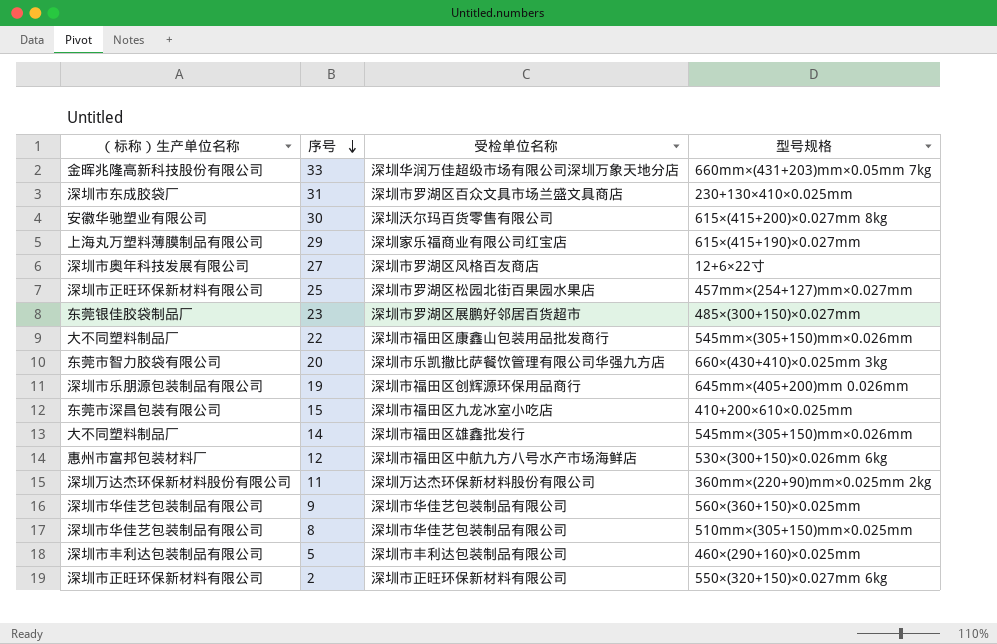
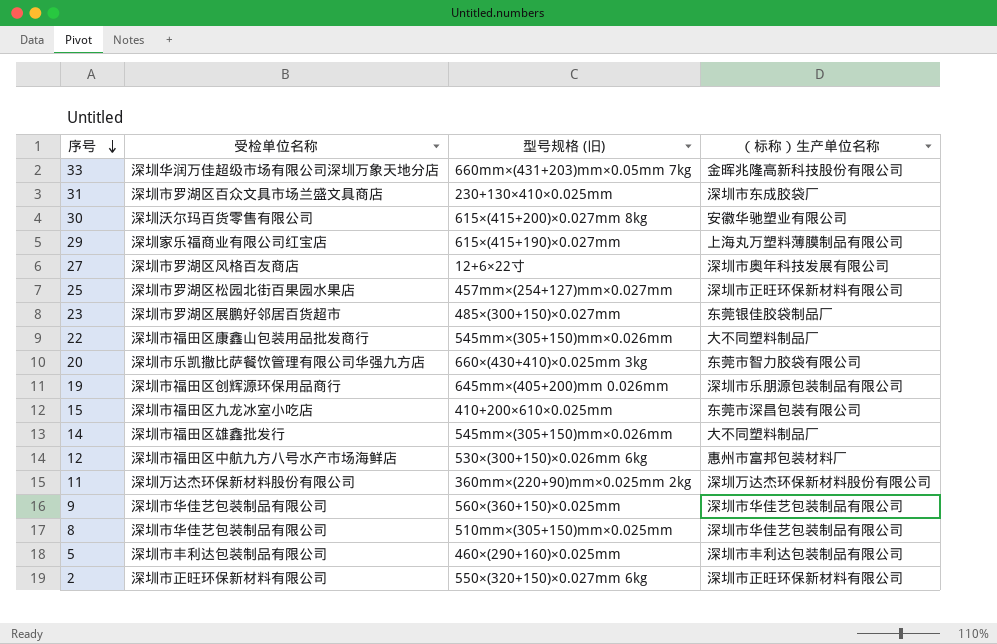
column name: 型号规格 -> 型号规格 (旧)
column （标称）生产单位名称 | position: 1 -> 4

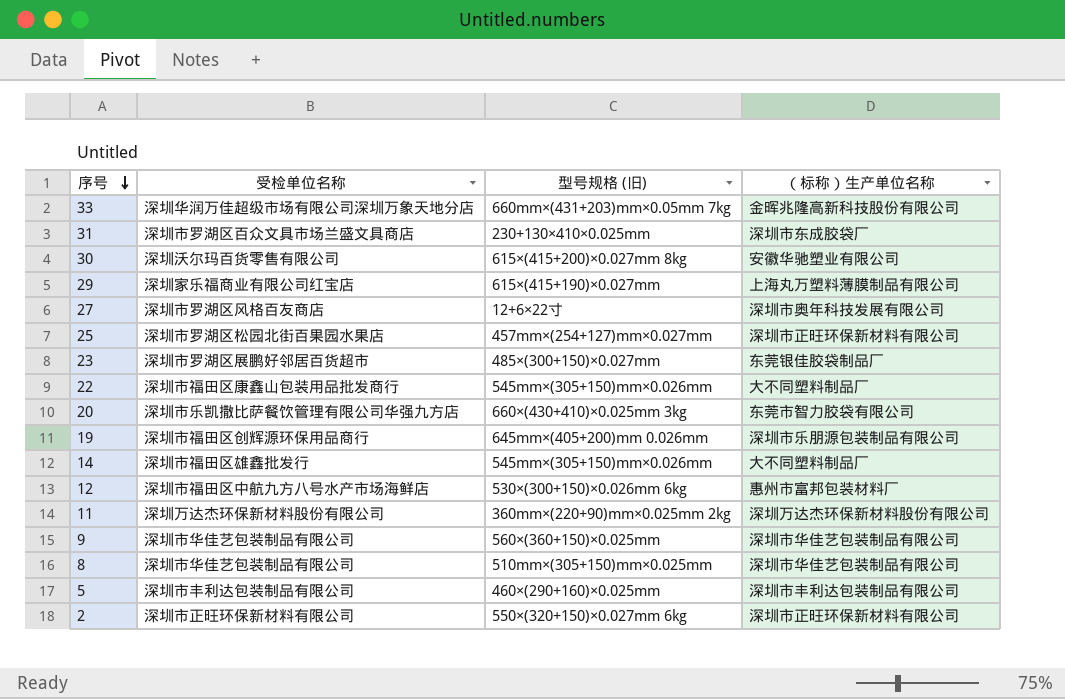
row 15: 深圳市福田区九龙冰室小吃店 | 410+200×610×0.025mm | 东莞市深昌包装有限公司 -> none

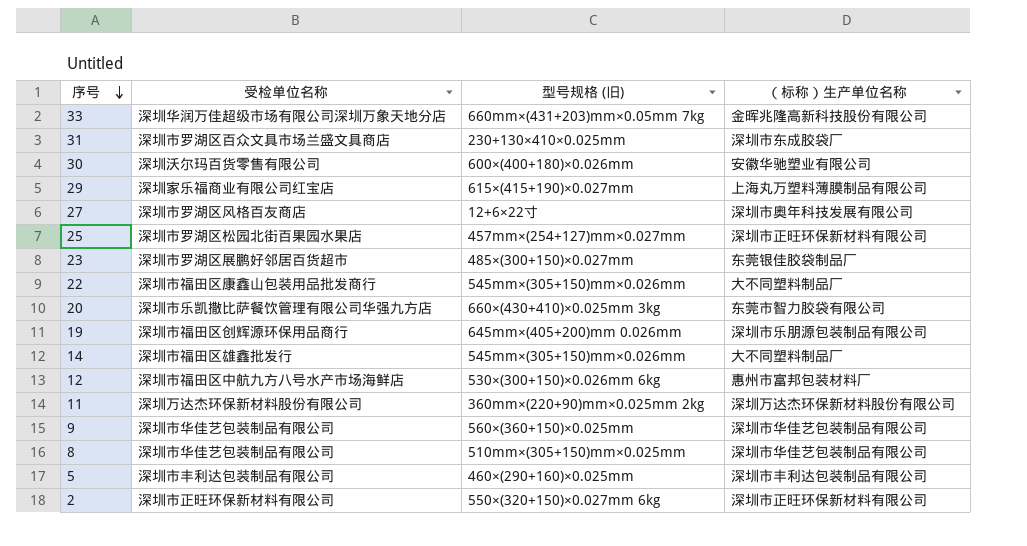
30 | 型号规格 (旧): 615×(415+200)×0.027mm 8kg -> 600×(400+180)×0.026mm

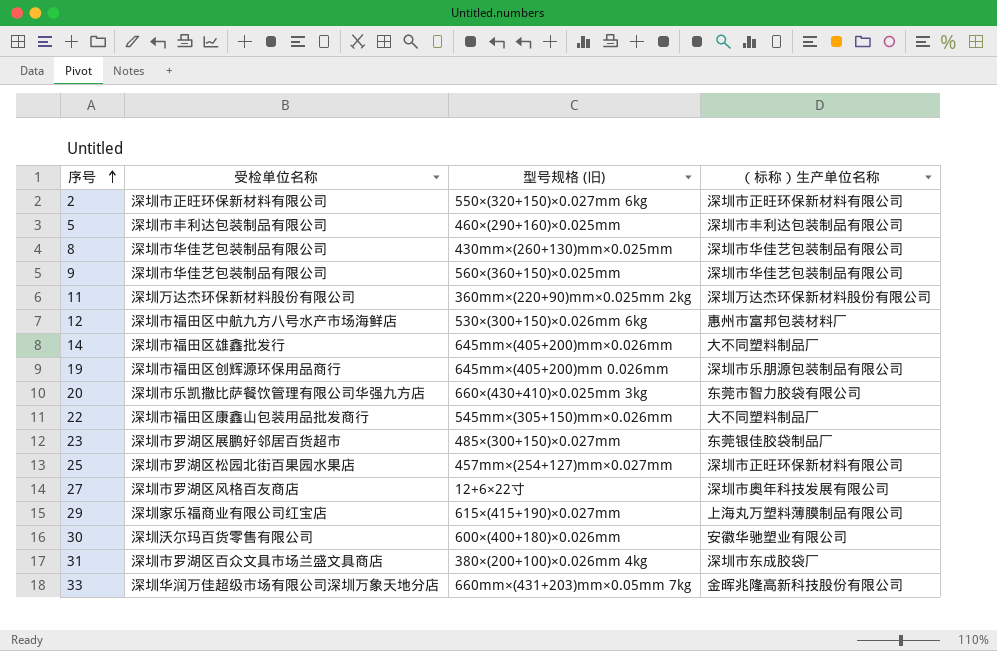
row order: 序号 descending -> 序号 ascending
8 | 型号规格 (旧): 510mm×(305+150)mm×0.025mm -> 430mm×(260+130)mm×0.025mm
14 | 型号规格 (旧): 545mm×(305+150)mm×0.026mm -> 645mm×(405+200)mm×0.026mm
31 | 型号规格 (旧): 230+130×410×0.025mm -> 380×(200+100)×0.026mm 4kg

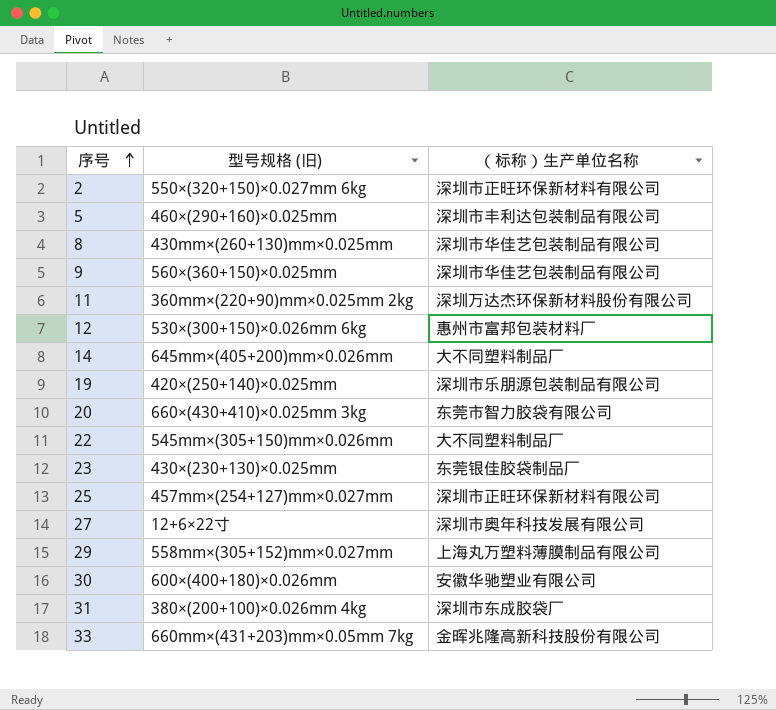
column 受检单位名称 | position: 2 -> none
19 | 型号规格 (旧): 645mm×(405+200)mm 0.026mm -> 420×(250+140)×0.025mm
23 | 型号规格 (旧): 485×(300+150)×0.027mm -> 430×(230+130)×0.025mm
29 | 型号规格 (旧): 615×(415+190)×0.027mm -> 558mm×(305+152)mm×0.027mm

